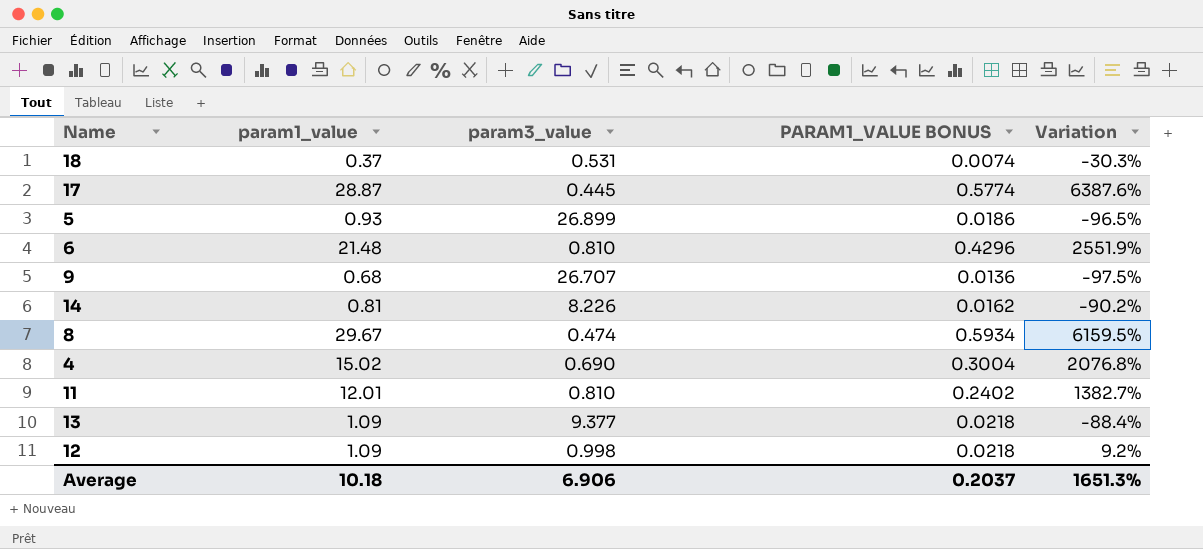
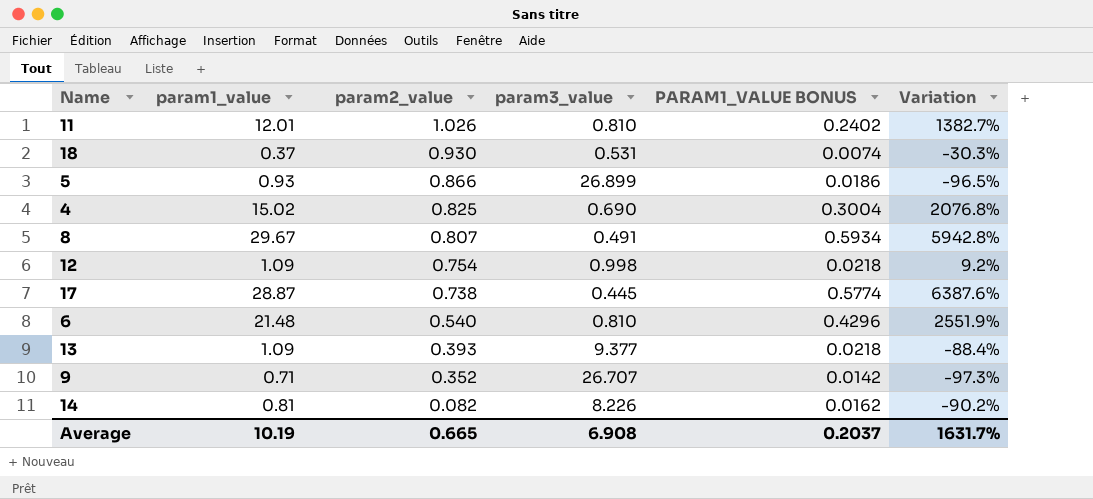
row order: none -> param2_value descending
column param2_value | position: none -> 3
8 | param3_value: 0.474 -> 0.491
8 | Variation: 6159.5% -> 5942.8%
9 | param1_value: 0.68 -> 0.71
9 | PARAM1_VALUE BONUS: 0.0136 -> 0.0142
9 | Variation: -97.5% -> -97.3%
Average | param1_value: 10.18 -> 10.19
Average | param3_value: 6.906 -> 6.908
Average | Variation: 1651.3% -> 1631.7%

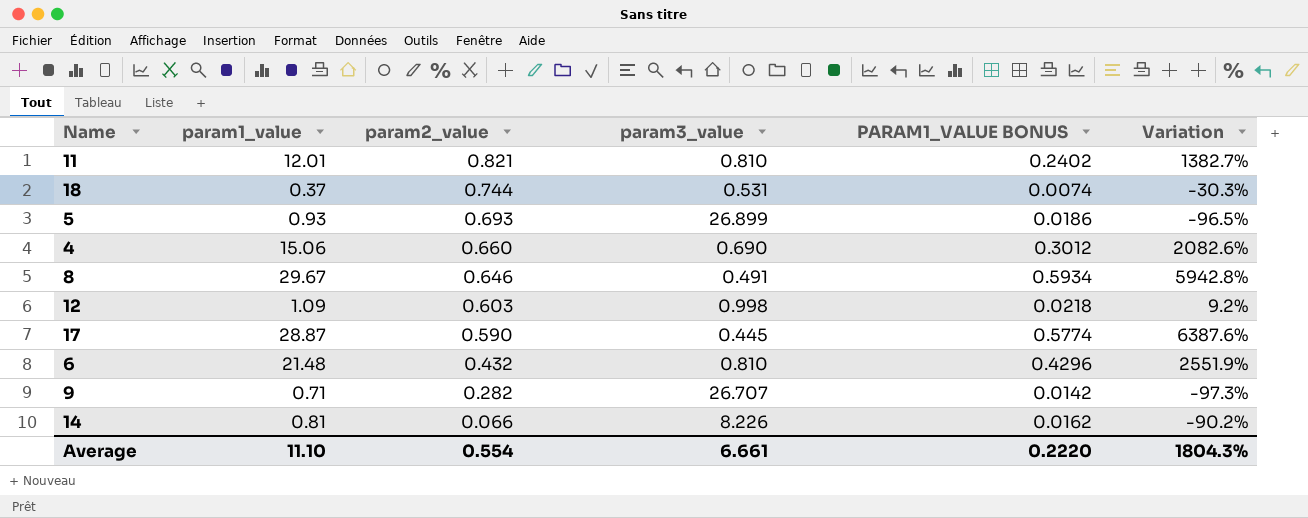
row 13: 1.09 | 0.393 | 9.377 | 0.0218 | -88.4% -> none
11 | param2_value: 1.026 -> 0.821
18 | param2_value: 0.930 -> 0.744
5 | param2_value: 0.866 -> 0.693
4 | param1_value: 15.02 -> 15.06
4 | param2_value: 0.825 -> 0.660
4 | PARAM1_VALUE BONUS: 0.3004 -> 0.3012
4 | Variation: 2076.8% -> 2082.6%
8 | param2_value: 0.807 -> 0.646
12 | param2_value: 0.754 -> 0.603
17 | param2_value: 0.738 -> 0.590
6 | param2_value: 0.540 -> 0.432
9 | param2_value: 0.352 -> 0.282
14 | param2_value: 0.082 -> 0.066
Average | param1_value: 10.19 -> 11.10
Average | param2_value: 0.665 -> 0.554
Average | param3_value: 6.908 -> 6.661
Average | PARAM1_VALUE BONUS: 0.2037 -> 0.2220
Average | Variation: 1631.7% -> 1804.3%

